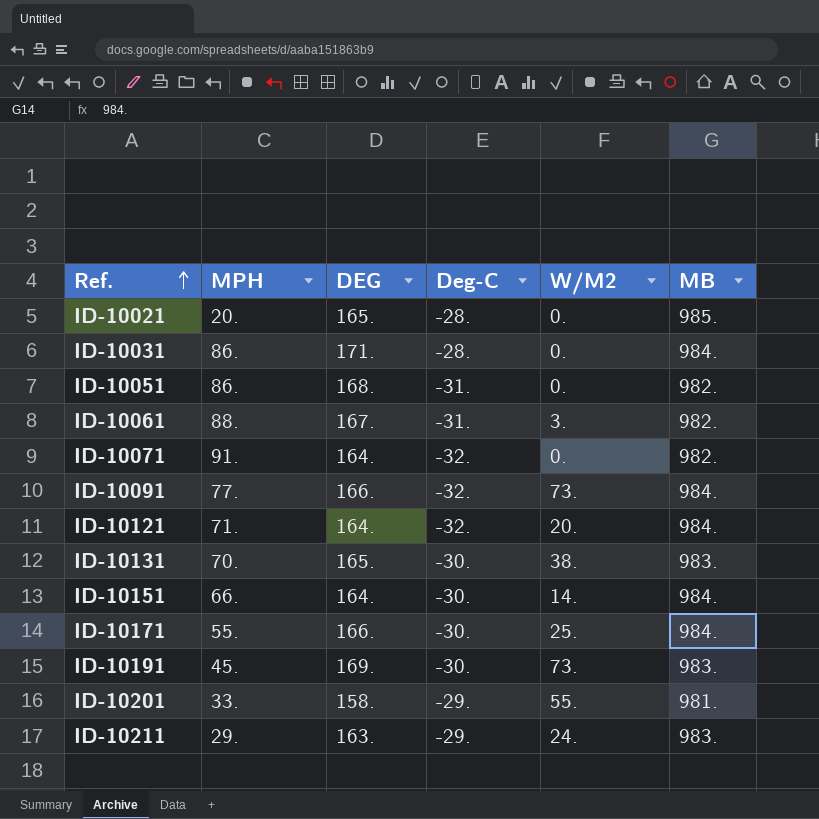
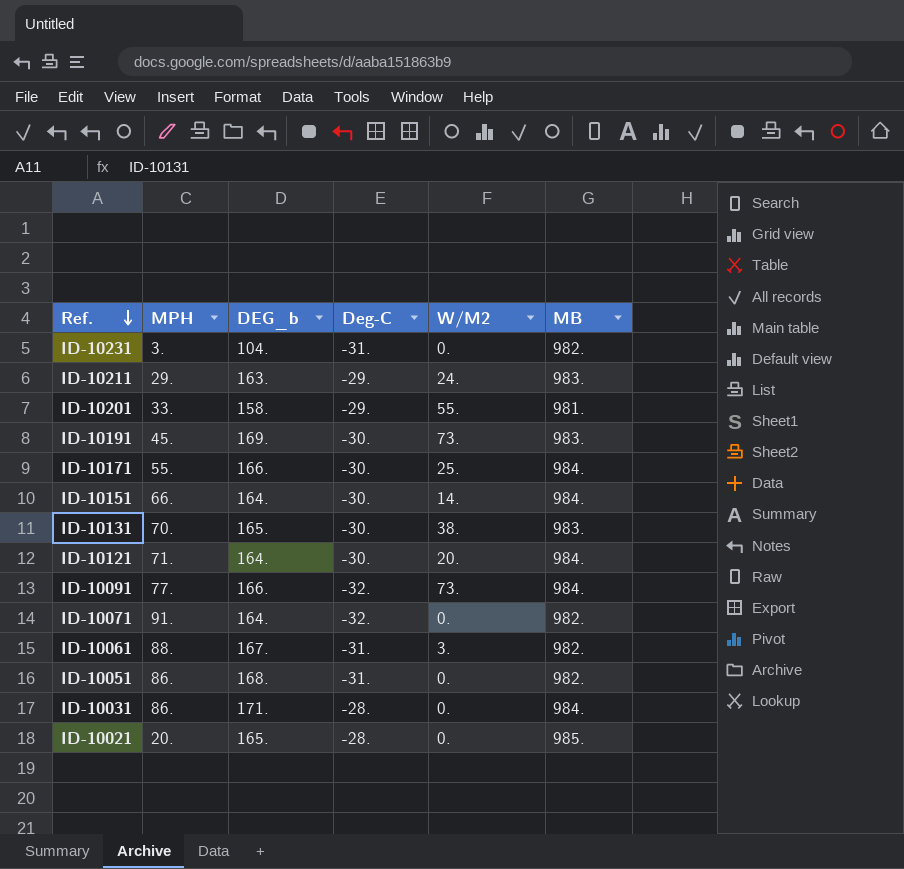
row order: Ref. ascending -> Ref. descending
column name: DEG -> DEG_b
row ID-10231: none -> 3. | 104. | -31. | 0. | 982.
ID-10121 | Deg-C: -32. -> -30.

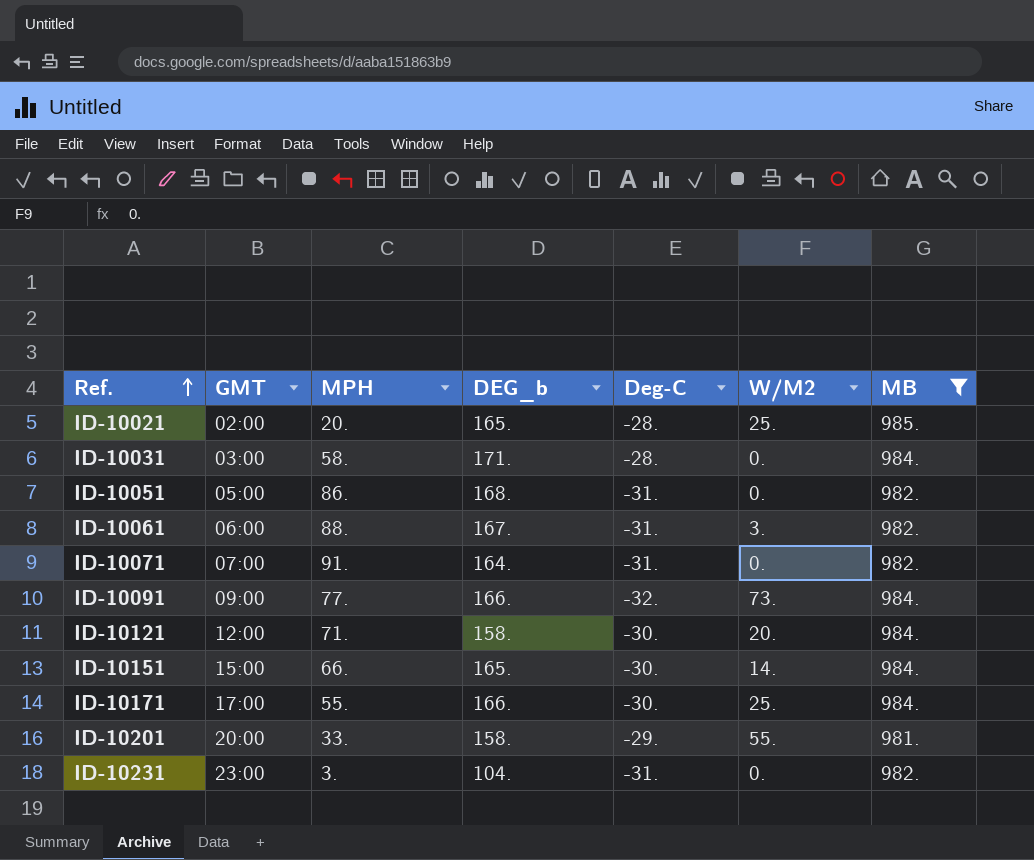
filter: none -> MB != 983.
row order: Ref. descending -> Ref. ascending
column GMT | position: none -> 2
ID-10021 | W/M2: 0. -> 25.
ID-10031 | MPH: 86. -> 58.
ID-10071 | Deg-C: -32. -> -31.
ID-10121 | DEG_b: 164. -> 158.
ID-10151 | DEG_b: 164. -> 165.

